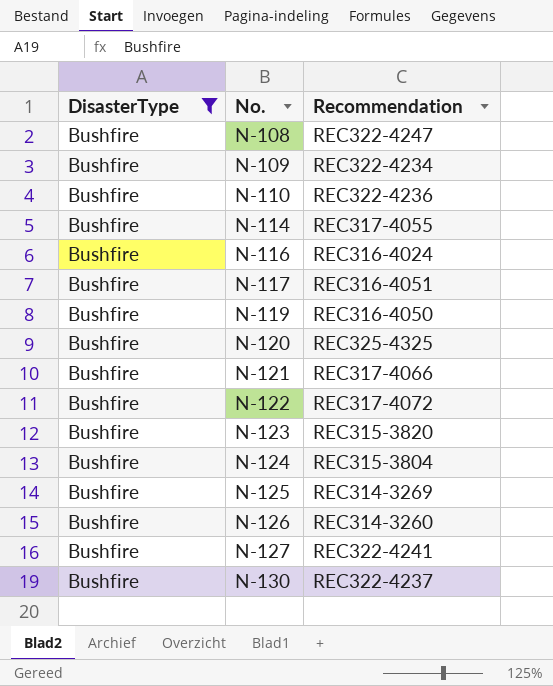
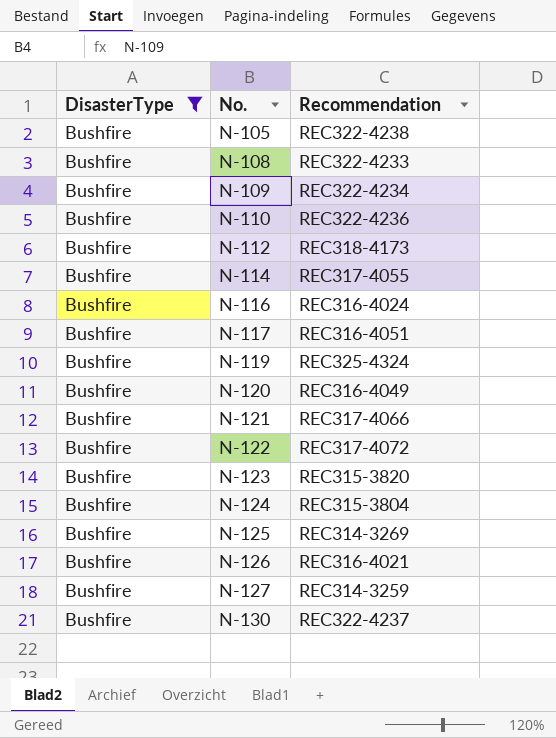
row N-105: none -> Bushfire | REC322-4238
N-108 | Recommendation: REC322-4247 -> REC322-4233
row N-112: none -> Bushfire | REC318-4173
N-119 | Recommendation: REC316-4050 -> REC325-4324
N-120 | Recommendation: REC325-4325 -> REC316-4049
N-126 | Recommendation: REC314-3260 -> REC316-4021
N-127 | Recommendation: REC322-4241 -> REC314-3259

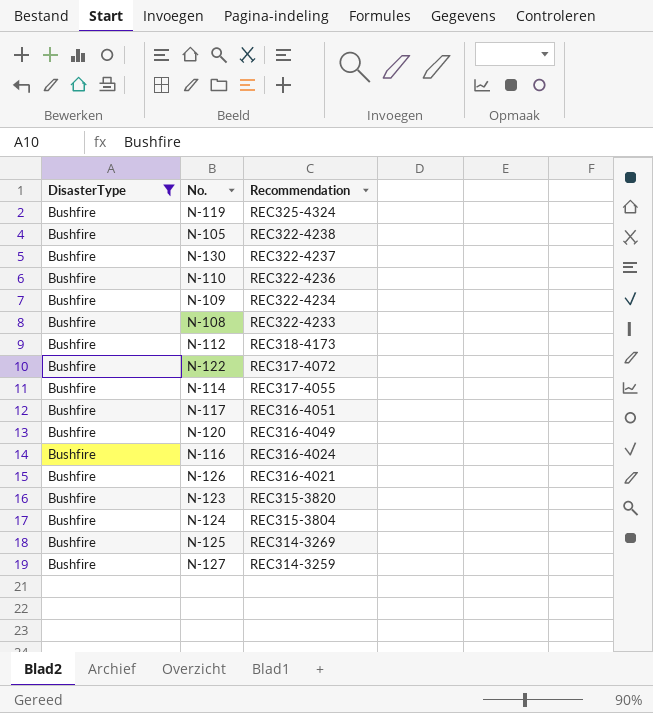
row order: No. ascending -> Recommendation descending
row N-121: Bushfire | REC317-4066 -> none

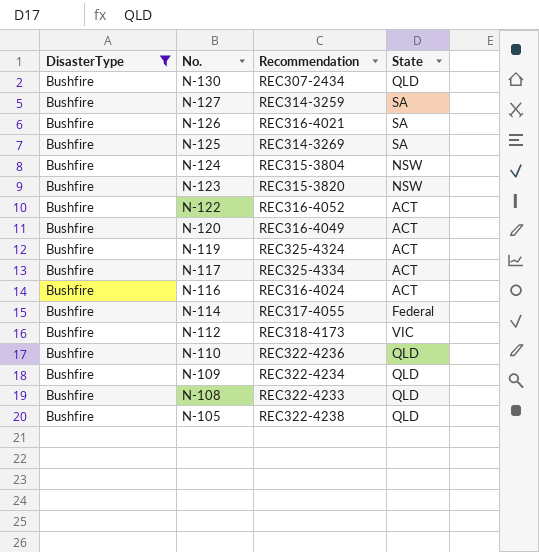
row order: Recommendation descending -> No. descending
column State | position: none -> 4
N-130 | Recommendation: REC322-4237 -> REC307-2434
N-122 | Recommendation: REC317-4072 -> REC316-4052
N-117 | Recommendation: REC316-4051 -> REC325-4334

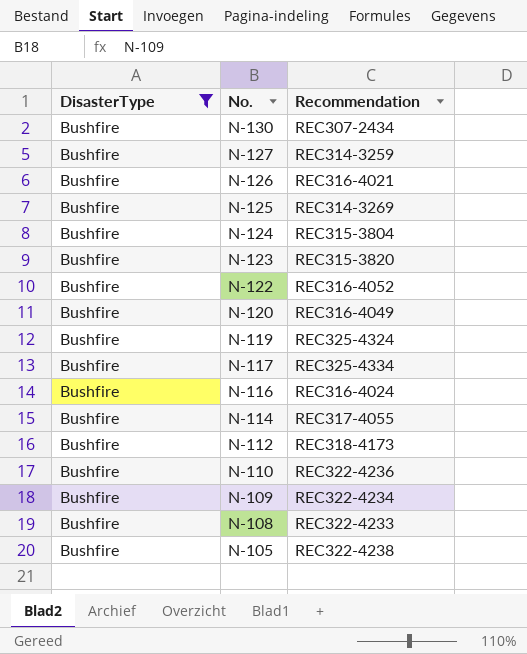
column State | position: 4 -> none

